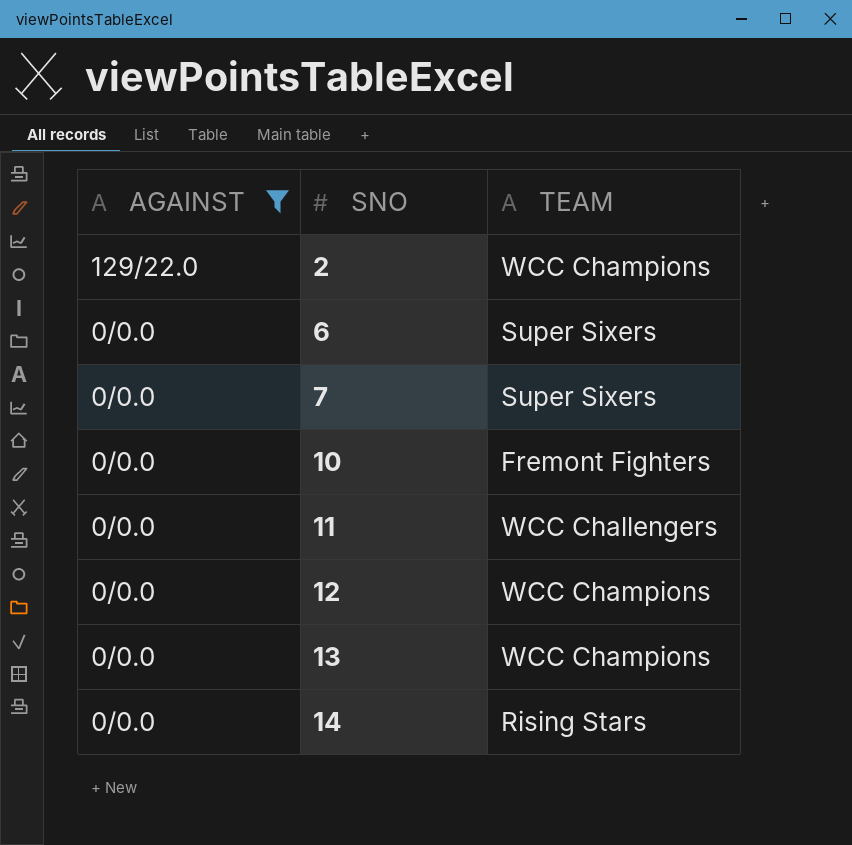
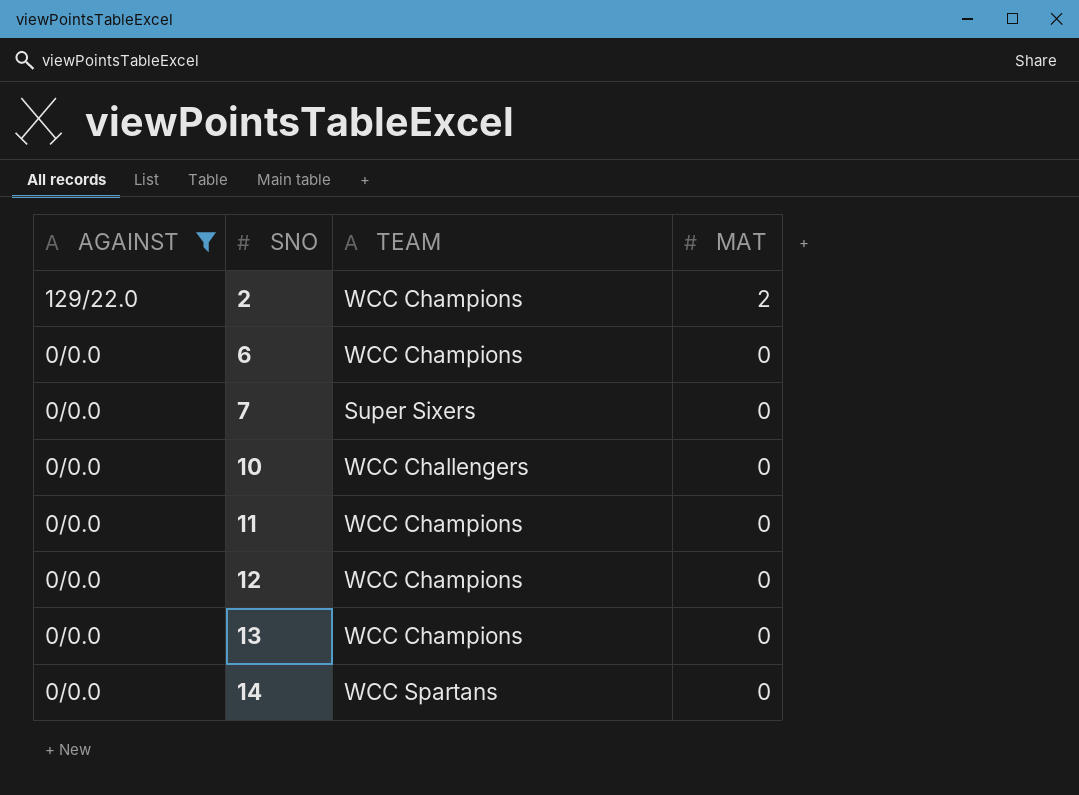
column MAT | position: none -> 4
6 | TEAM: Super Sixers -> WCC Champions
10 | TEAM: Fremont Fighters -> WCC Challengers
11 | TEAM: WCC Challengers -> WCC Champions
14 | TEAM: Rising Stars -> WCC Spartans

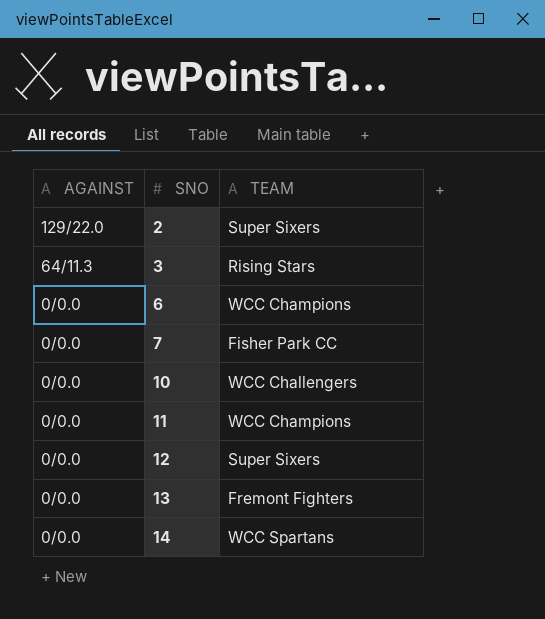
filter: AGAINST != 64/11.3 -> none
column MAT | position: 4 -> none
2 | TEAM: WCC Champions -> Super Sixers
7 | TEAM: Super Sixers -> Fisher Park CC
12 | TEAM: WCC Champions -> Super Sixers
13 | TEAM: WCC Champions -> Fremont Fighters

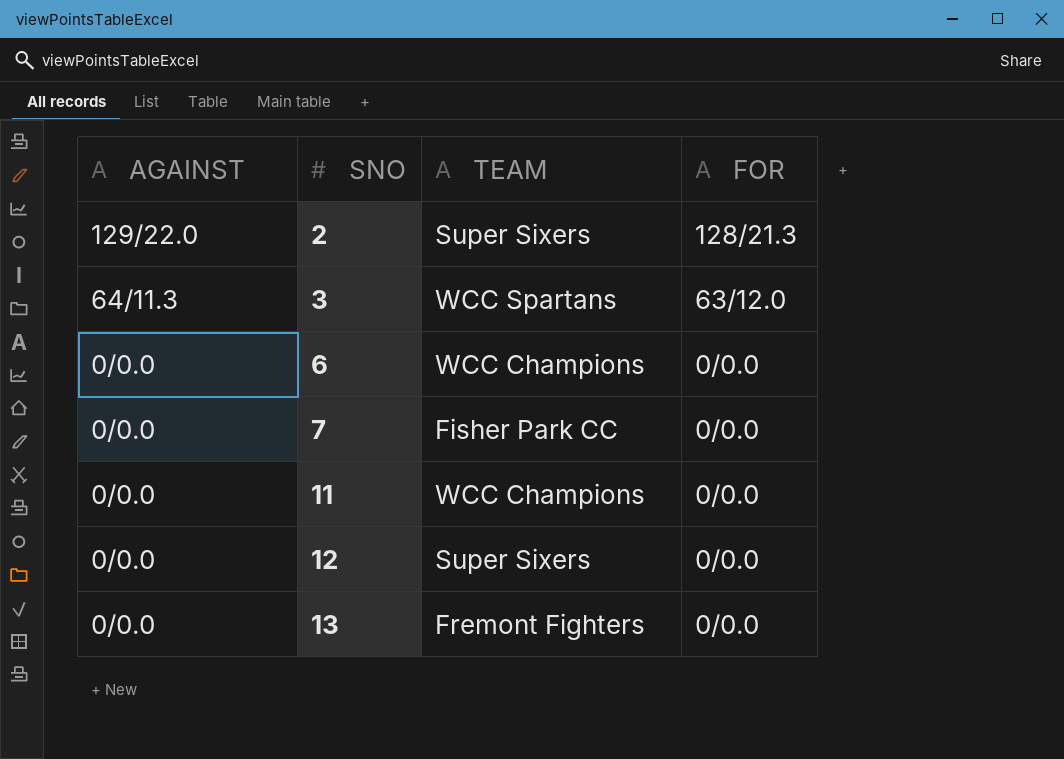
column FOR | position: none -> 4
row 10: 0/0.0 | WCC Challengers -> none
row 14: 0/0.0 | WCC Spartans -> none
3 | TEAM: Rising Stars -> WCC Spartans

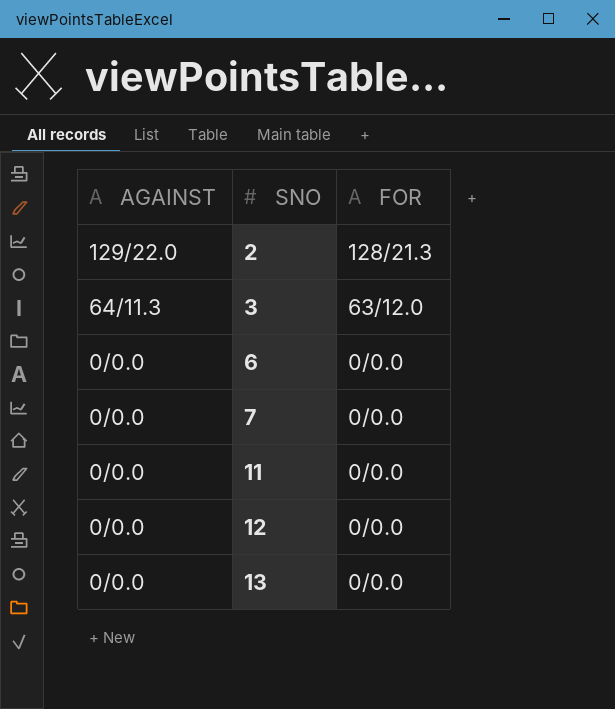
column TEAM | position: 3 -> none

